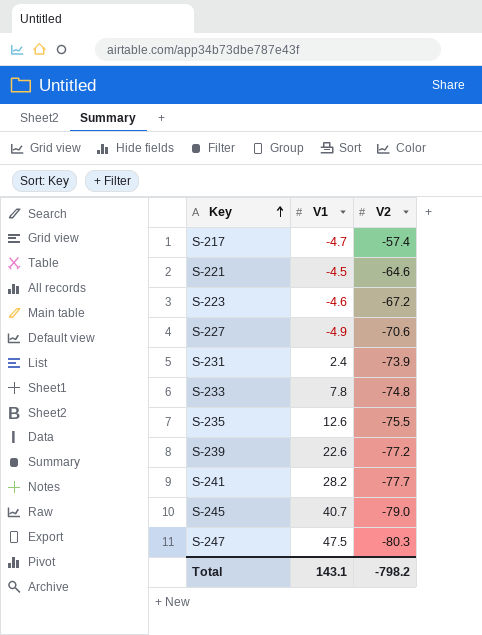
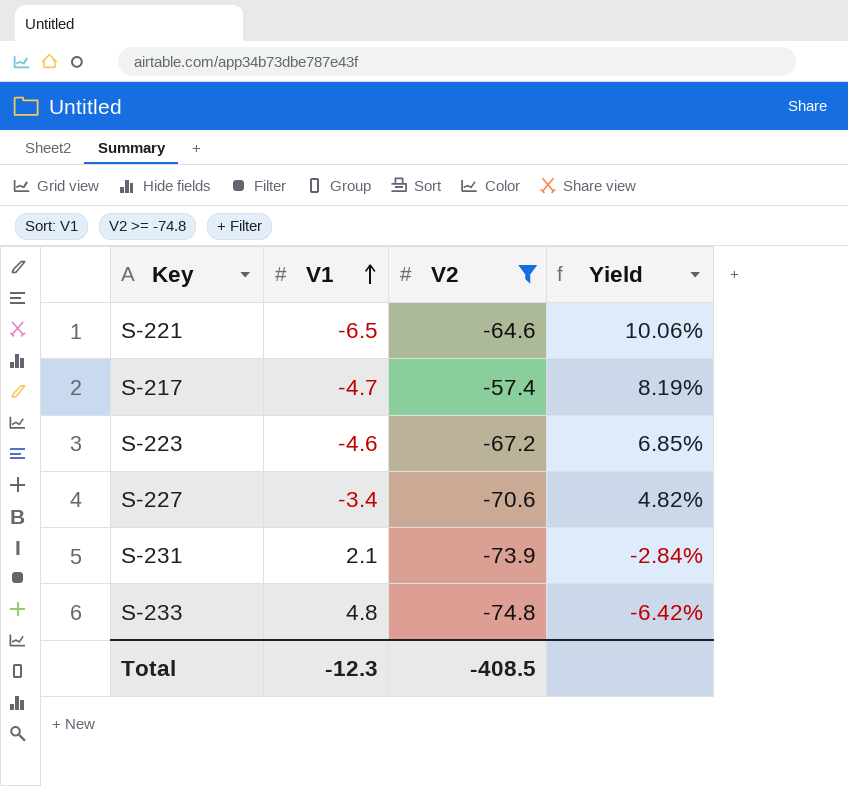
filter: none -> V2 >= -74.8
row order: Key ascending -> V1 ascending
column Yield | formula: none -> [V1] / [V2]
S-221 | V1: -4.5 -> -6.5
S-227 | V1: -4.9 -> -3.4
S-231 | V1: 2.4 -> 2.1
S-233 | V1: 7.8 -> 4.8
Total | V1: 143.1 -> -12.3
Total | V2: -798.2 -> -408.5

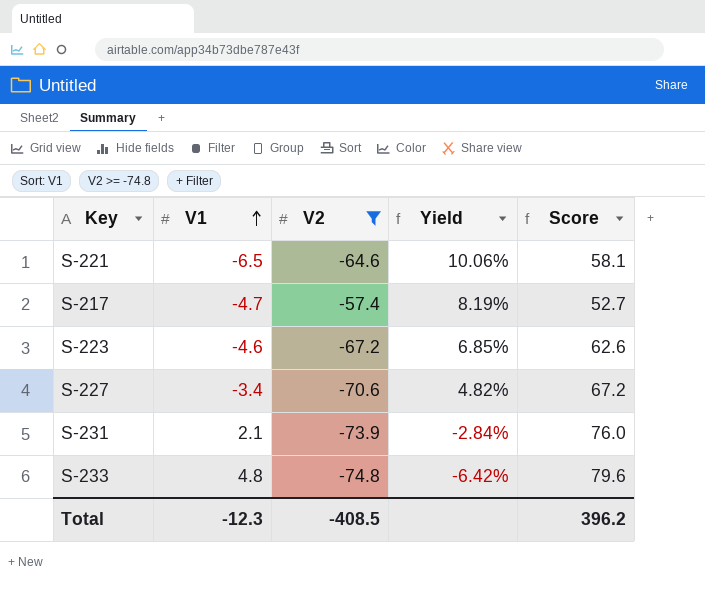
column Score | formula: none -> [V1] - [V2]

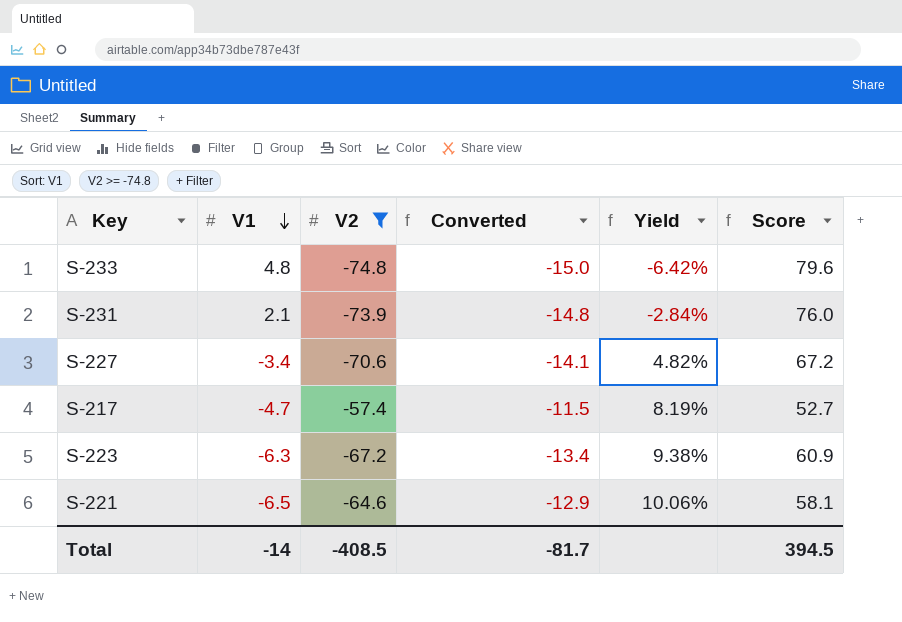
row order: V1 ascending -> V1 descending
column Converted | formula: none -> [V2] * 0.2
S-223 | V1: -4.6 -> -6.3
S-223 | Yield: 6.85% -> 9.38%
S-223 | Score: 62.6 -> 60.9
Total | V1: -12.3 -> -14
Total | Score: 396.2 -> 394.5

